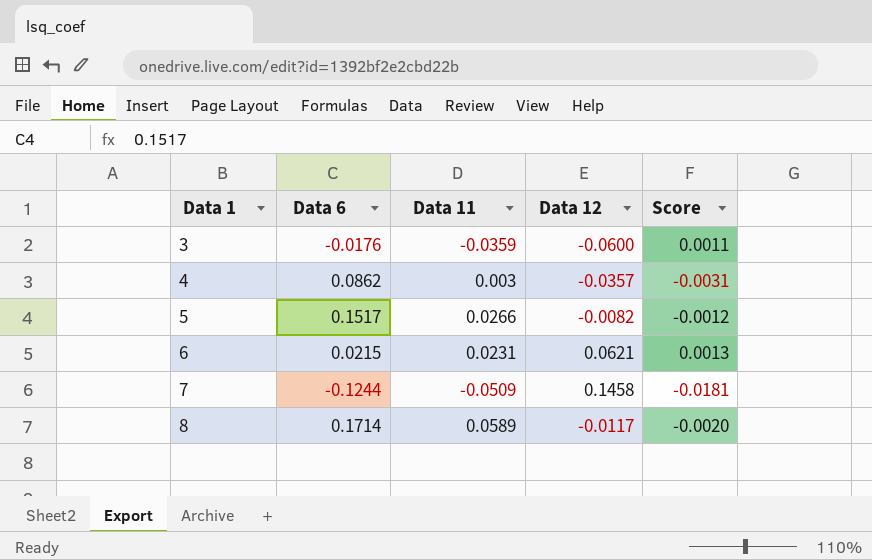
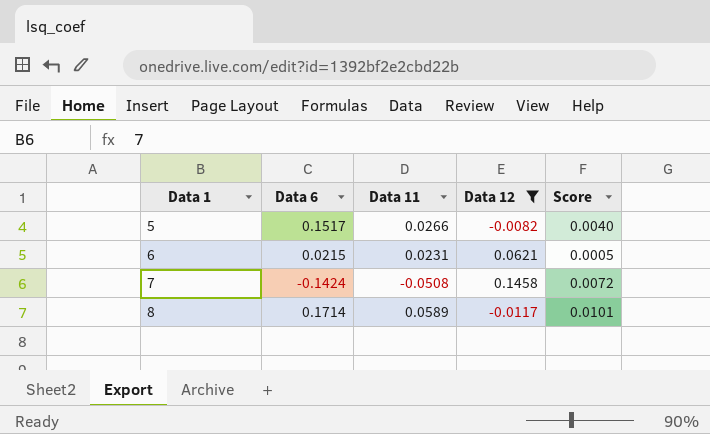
filter: none -> Data 12 >= -0.0117
column Score | formula: [Data 6] * [Data 12] -> [Data 6] * [Data 11]
7 | Data 6: -0.1244 -> -0.1424
7 | Data 11: -0.0509 -> -0.0508

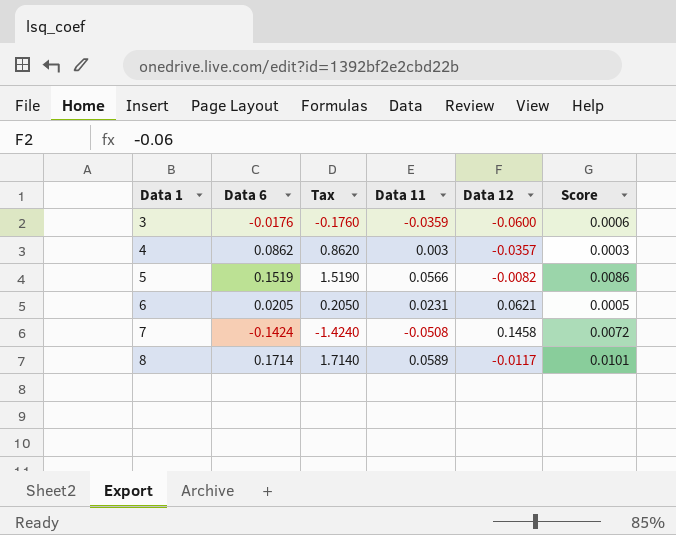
filter: Data 12 >= -0.0117 -> none
column Tax | formula: none -> [Data 6] * 10
5 | Data 6: 0.1517 -> 0.1519
5 | Data 11: 0.0266 -> 0.0566
5 | Score: 0.0040 -> 0.0086
6 | Data 6: 0.0215 -> 0.0205

